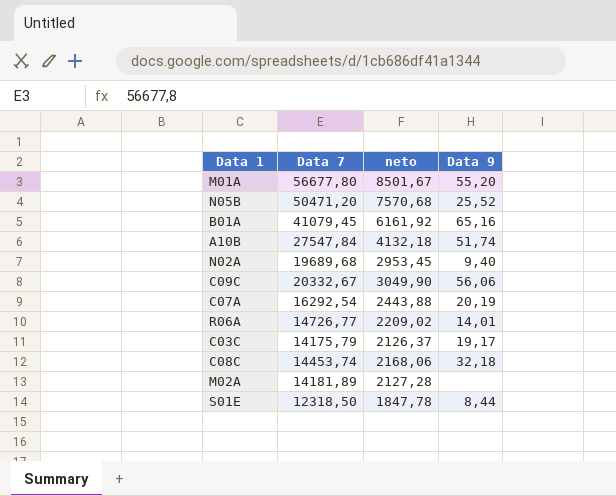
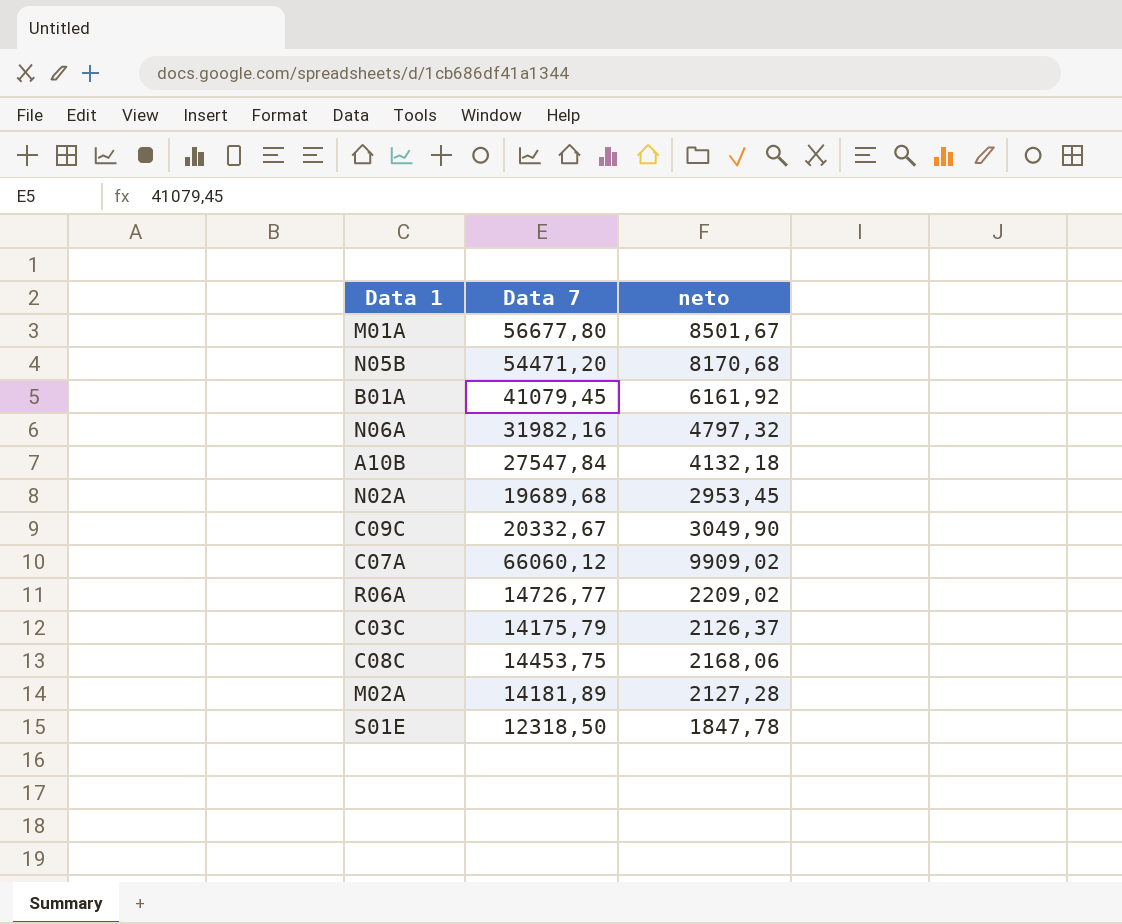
column Data 9 | position: 4 -> none
N05B | Data 7: 50471,20 -> 54471,20
N05B | neto: 7570,68 -> 8170,68
row N06A: none -> 31982,16 | 4797,32
C07A | Data 7: 16292,54 -> 66060,12
C07A | neto: 2443,88 -> 9909,02
C08C | Data 7: 14453,74 -> 14453,75

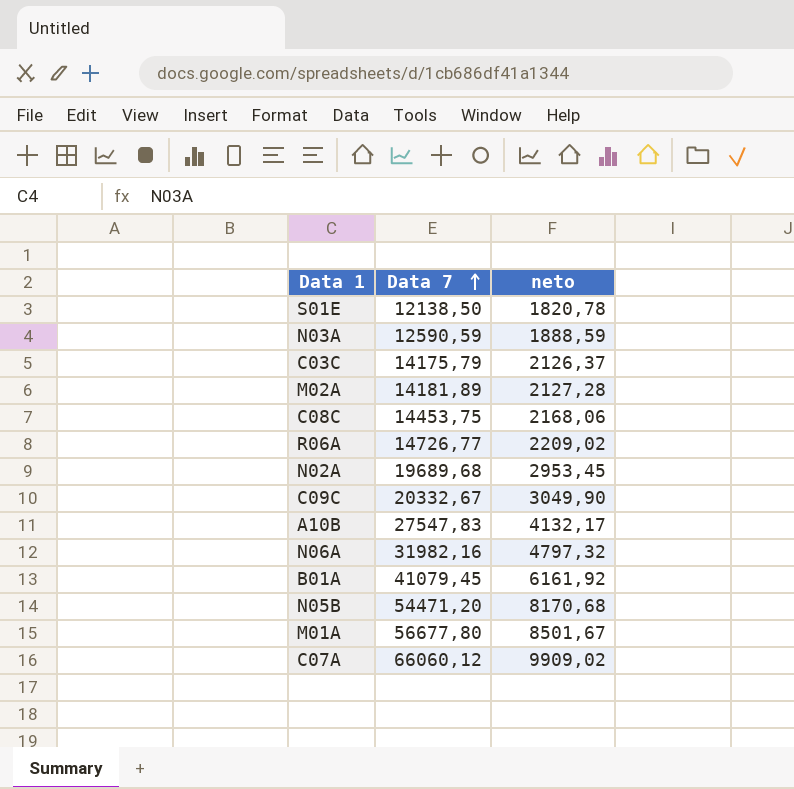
row order: none -> Data 7 ascending
S01E | Data 7: 12318,50 -> 12138,50
S01E | neto: 1847,78 -> 1820,78
row N03A: none -> 12590,59 | 1888,59
A10B | Data 7: 27547,84 -> 27547,83
A10B | neto: 4132,18 -> 4132,17

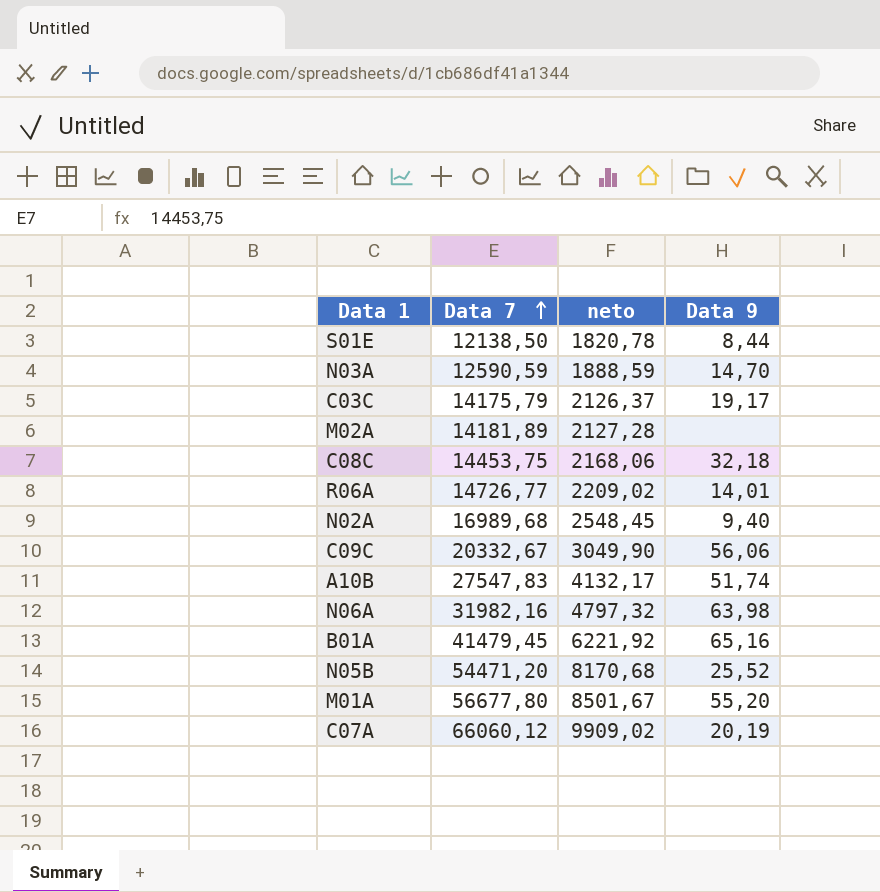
column Data 9 | position: none -> 4
N02A | Data 7: 19689,68 -> 16989,68
N02A | neto: 2953,45 -> 2548,45
B01A | Data 7: 41079,45 -> 41479,45
B01A | neto: 6161,92 -> 6221,92

